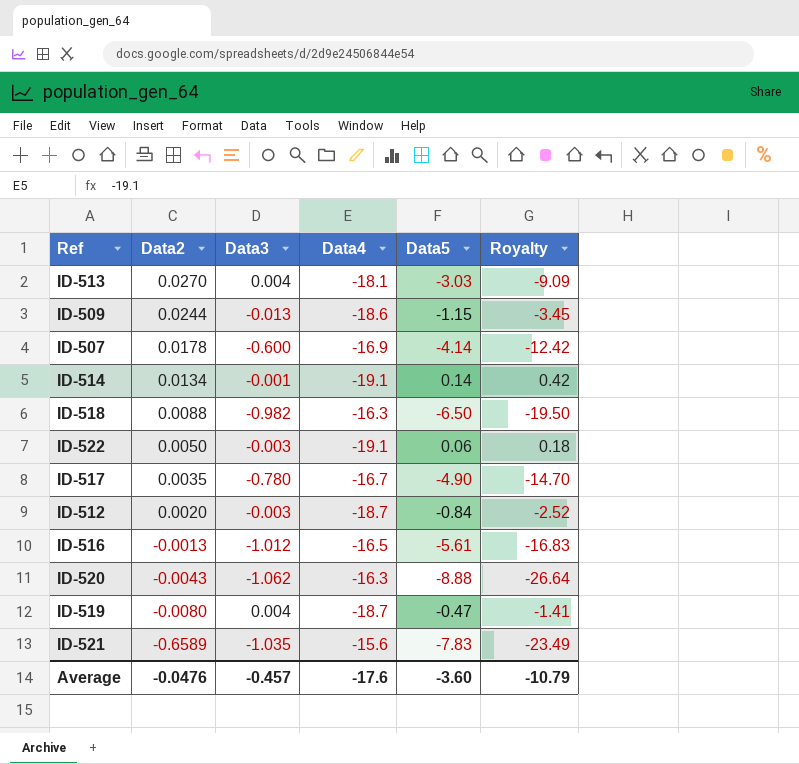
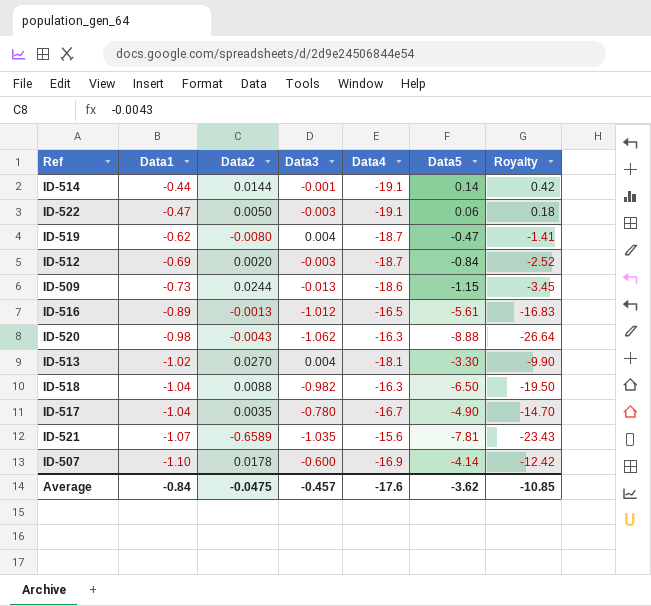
row order: Data2 descending -> Data1 descending
column Data1 | position: none -> 2
ID-514 | Data2: 0.0134 -> 0.0144
ID-513 | Data5: -3.03 -> -3.30
ID-513 | Royalty: -9.09 -> -9.90
ID-521 | Data5: -7.83 -> -7.81
ID-521 | Royalty: -23.49 -> -23.43
Average | Data2: -0.0476 -> -0.0475
Average | Data5: -3.60 -> -3.62
Average | Royalty: -10.79 -> -10.85

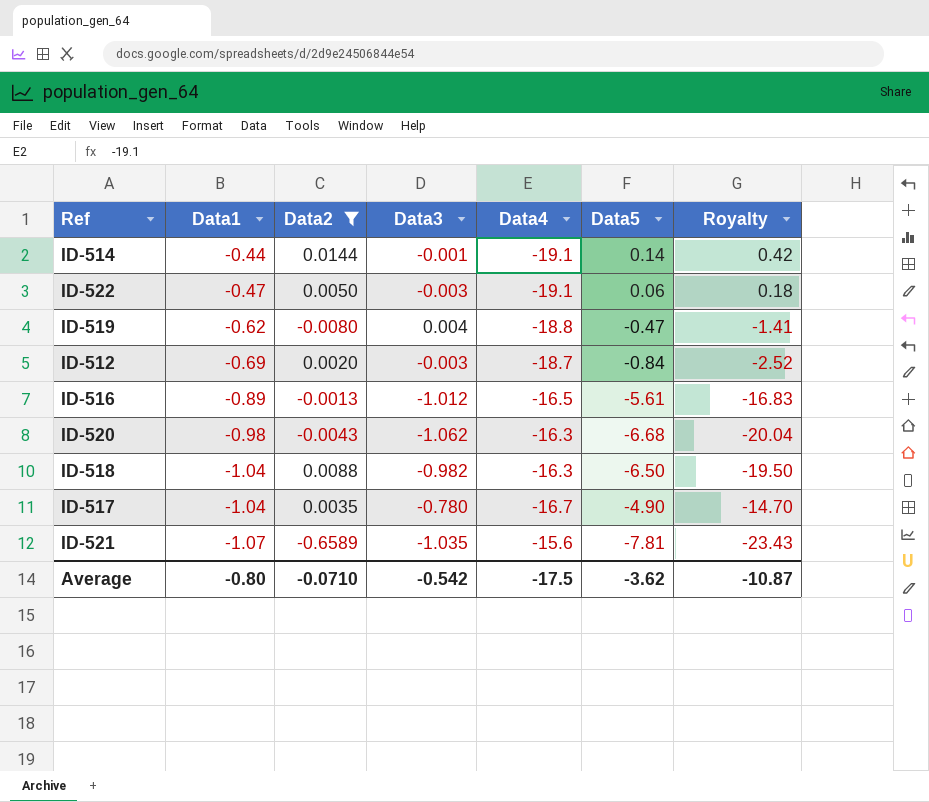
filter: none -> Data2 <= 0.0144
ID-519 | Data4: -18.7 -> -18.8
ID-520 | Data5: -8.88 -> -6.68
ID-520 | Royalty: -26.64 -> -20.04
Average | Data1: -0.84 -> -0.80
Average | Data2: -0.0475 -> -0.0710
Average | Data3: -0.457 -> -0.542
Average | Data4: -17.6 -> -17.5
Average | Royalty: -10.85 -> -10.87

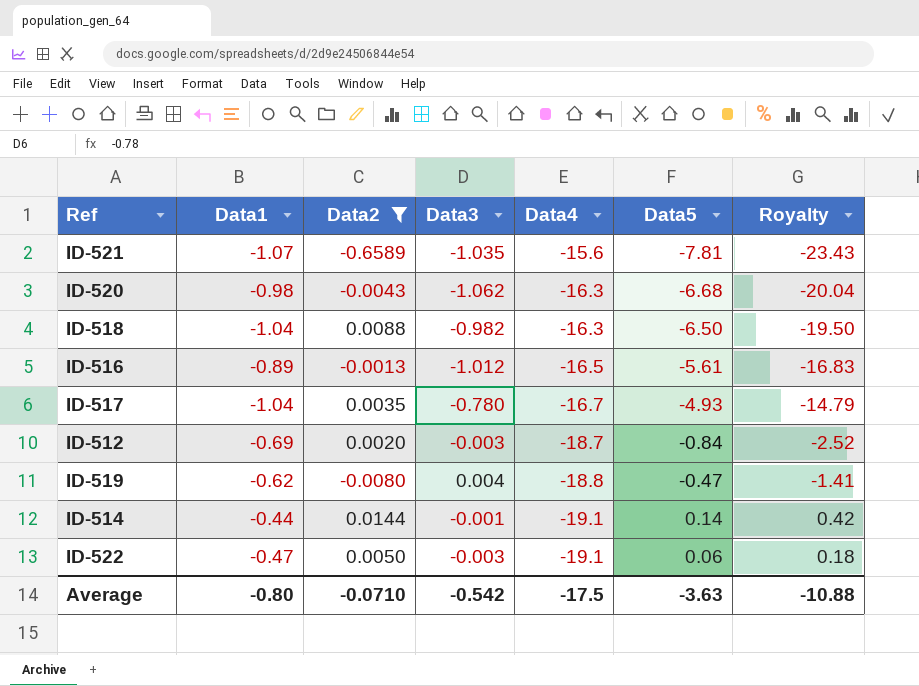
row order: Data1 descending -> Data4 descending
ID-517 | Data5: -4.90 -> -4.93
ID-517 | Royalty: -14.70 -> -14.79
Average | Data5: -3.62 -> -3.63
Average | Royalty: -10.87 -> -10.88

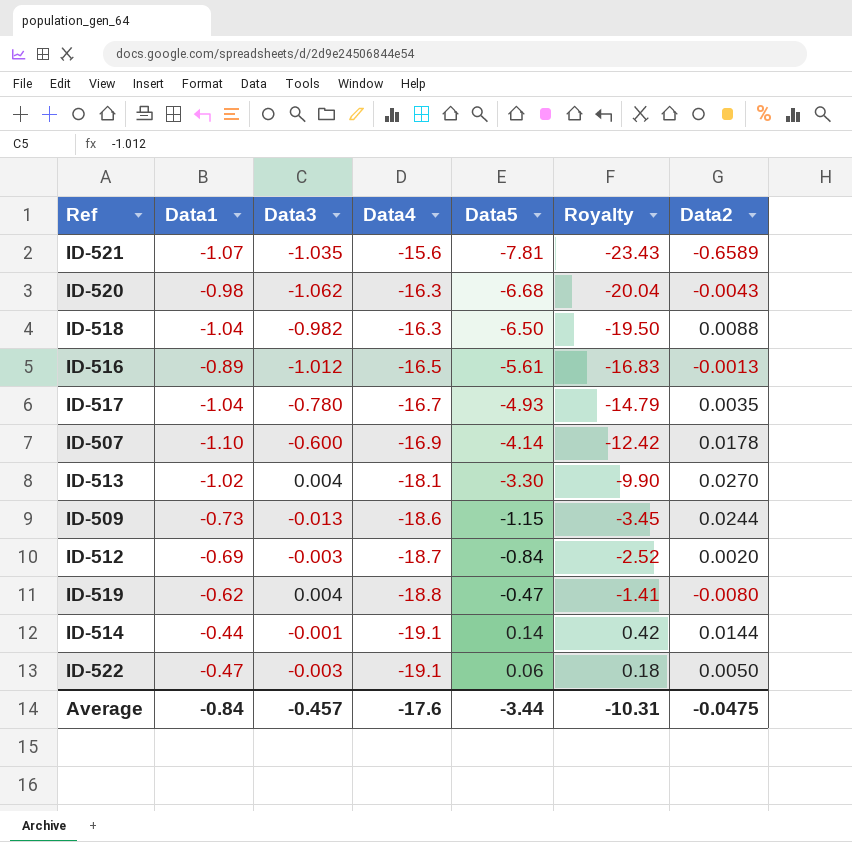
filter: Data2 <= 0.0144 -> none
column Data2 | position: 3 -> 7
Average | Data1: -0.80 -> -0.84
Average | Data3: -0.542 -> -0.457
Average | Data4: -17.5 -> -17.6
Average | Data5: -3.63 -> -3.44
Average | Royalty: -10.88 -> -10.31
Average | Data2: -0.0710 -> -0.0475

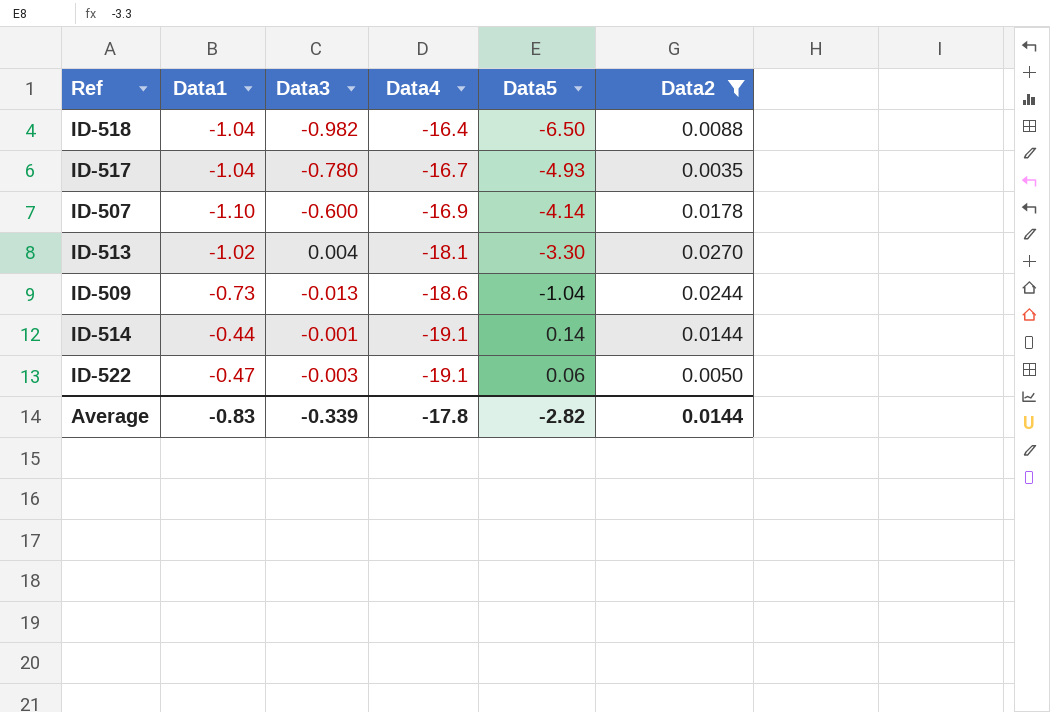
filter: none -> Data2 >= 0.0035
column Royalty | formula: [Data5] * 3 -> none
ID-518 | Data4: -16.3 -> -16.4
ID-509 | Data5: -1.15 -> -1.04
Average | Data1: -0.84 -> -0.83
Average | Data3: -0.457 -> -0.339
Average | Data4: -17.6 -> -17.8
Average | Data5: -3.44 -> -2.82
Average | Data2: -0.0475 -> 0.0144

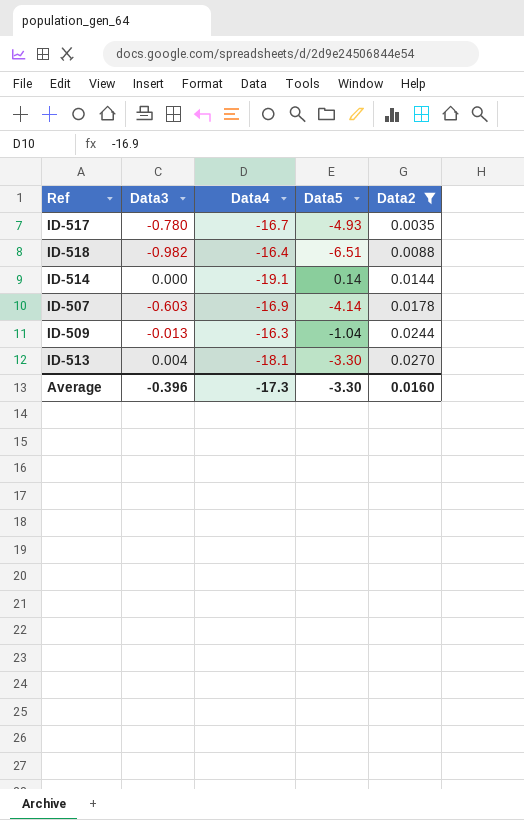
row order: Data4 descending -> Data2 ascending
column Data1 | position: 2 -> none
row ID-522: -0.47 | -0.003 | -19.1 | 0.06 | 0.0050 -> none
ID-518 | Data5: -6.50 -> -6.51
ID-514 | Data3: -0.001 -> 0.000
ID-507 | Data3: -0.600 -> -0.603
ID-509 | Data4: -18.6 -> -16.3
Average | Data3: -0.339 -> -0.396
Average | Data4: -17.8 -> -17.3
Average | Data5: -2.82 -> -3.30
Average | Data2: 0.0144 -> 0.0160

